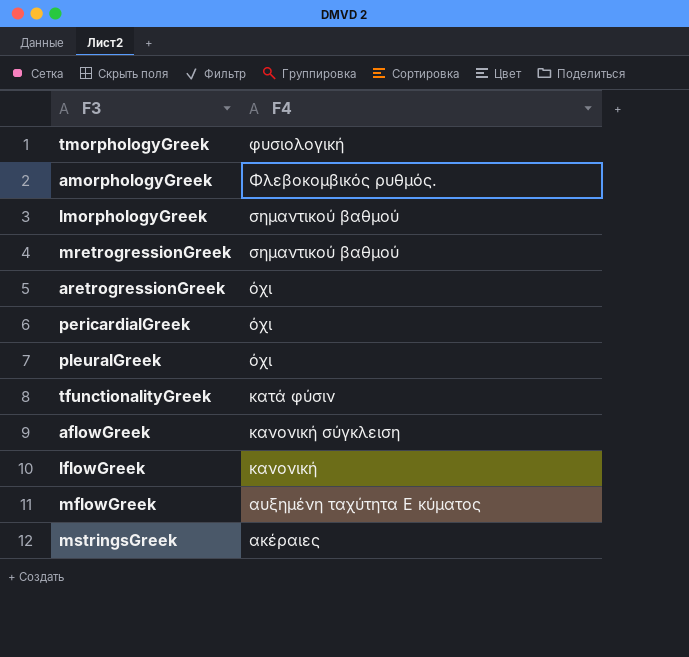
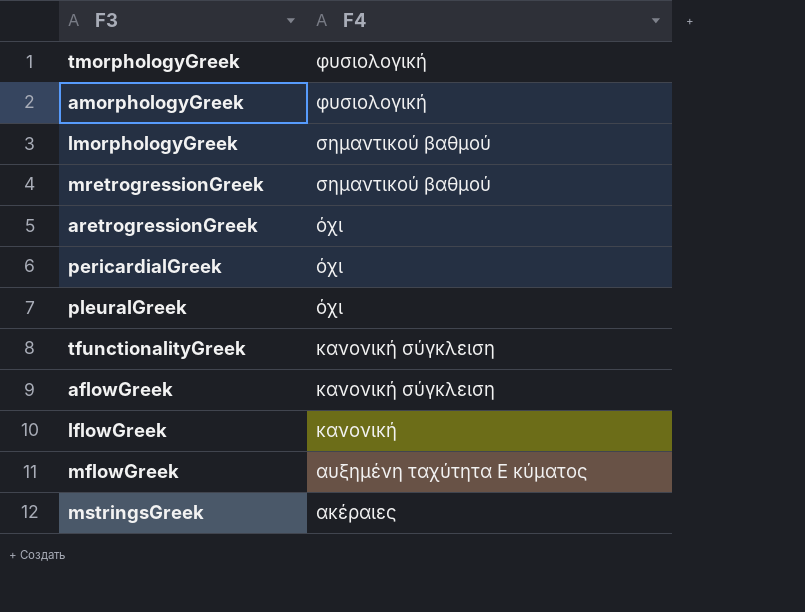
amorphologyGreek | F4: Φλεβοκομβικός ρυθμός. -> φυσιολογική
tfunctionalityGreek | F4: κατά φύσιν -> κανονική σύγκλειση

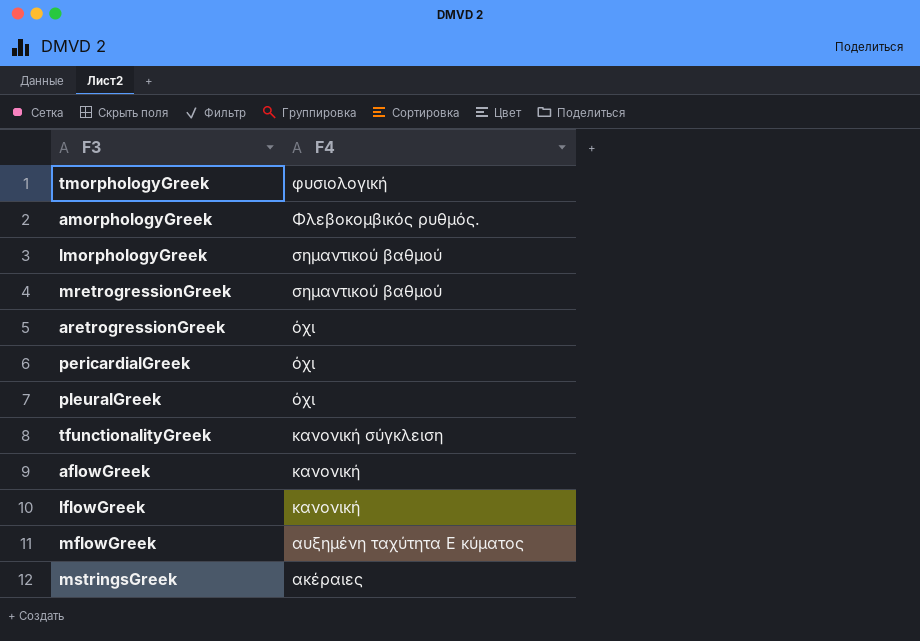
amorphologyGreek | F4: φυσιολογική -> Φλεβοκομβικός ρυθμός.
aflowGreek | F4: κανονική σύγκλειση -> κανονική

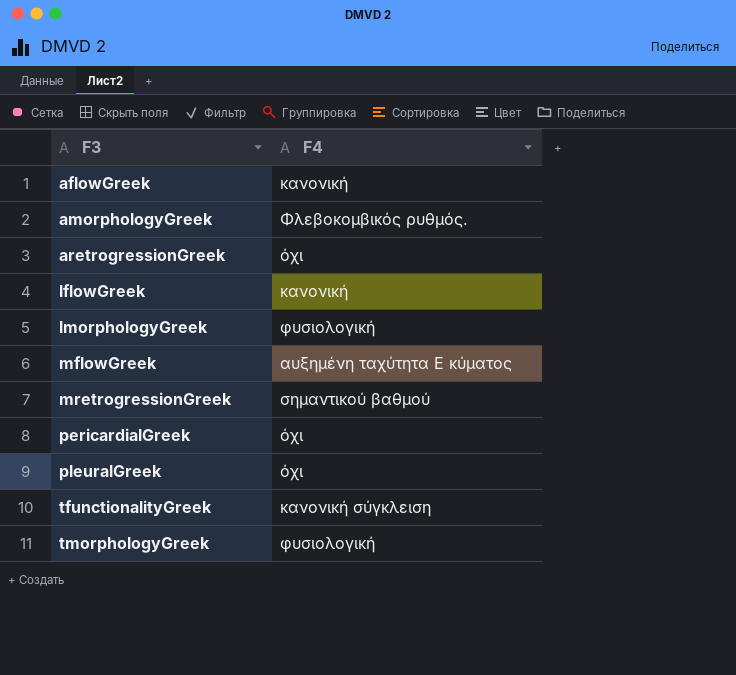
row order: F4 descending -> F3 ascending
row mstringsGreek: ακέραιες -> none
lmorphologyGreek | F4: σημαντικού βαθμού -> φυσιολογική

